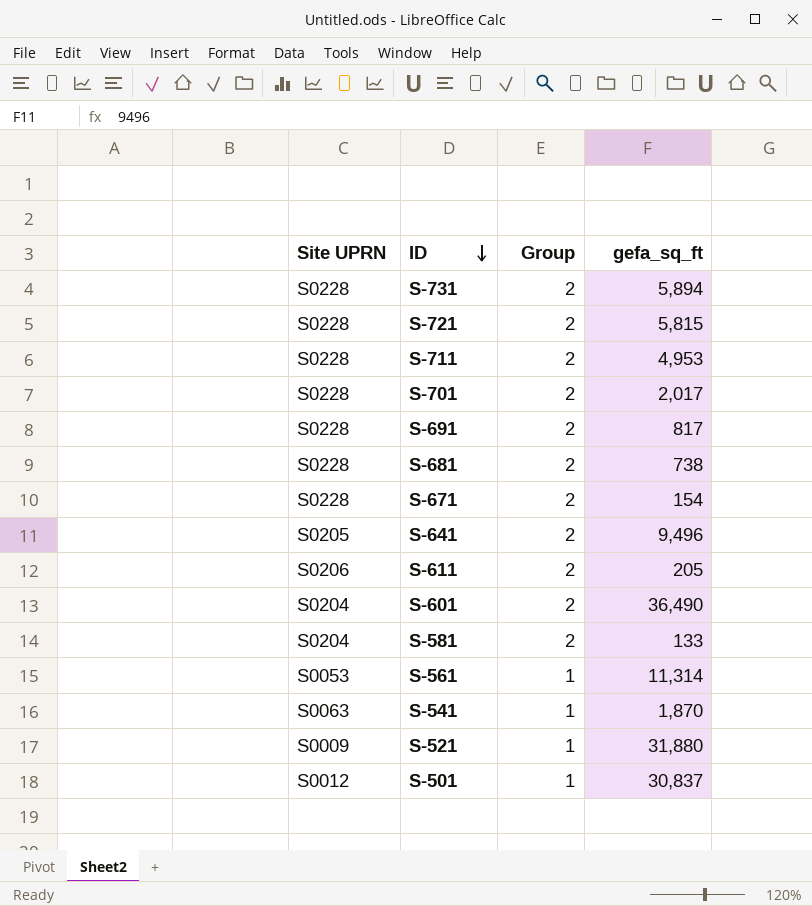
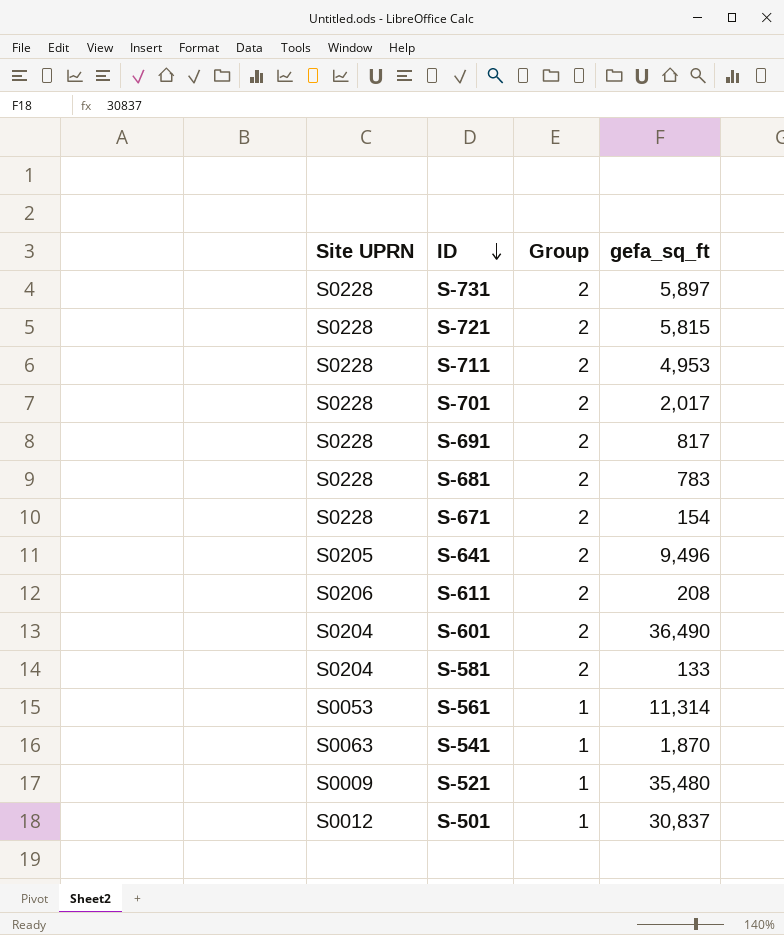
S-731 | gefa_sq_ft: 5,894 -> 5,897
S-681 | gefa_sq_ft: 738 -> 783
S-611 | gefa_sq_ft: 205 -> 208
S-521 | gefa_sq_ft: 31,880 -> 35,480

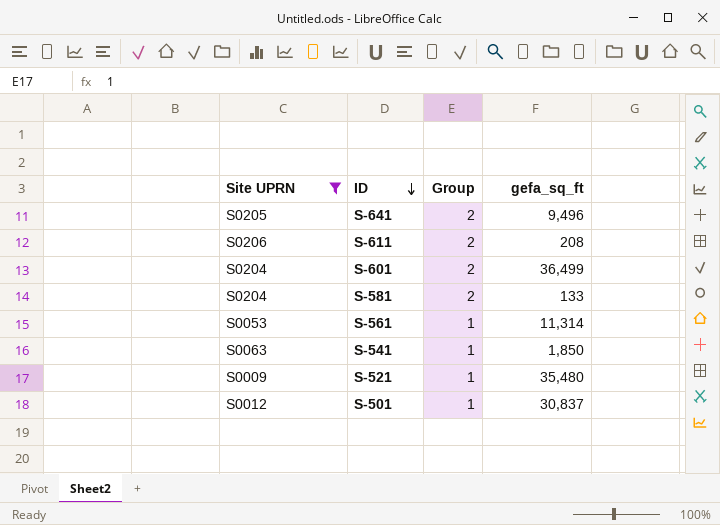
filter: none -> Site UPRN != S0228
S-601 | gefa_sq_ft: 36,490 -> 36,499
S-541 | gefa_sq_ft: 1,870 -> 1,850

